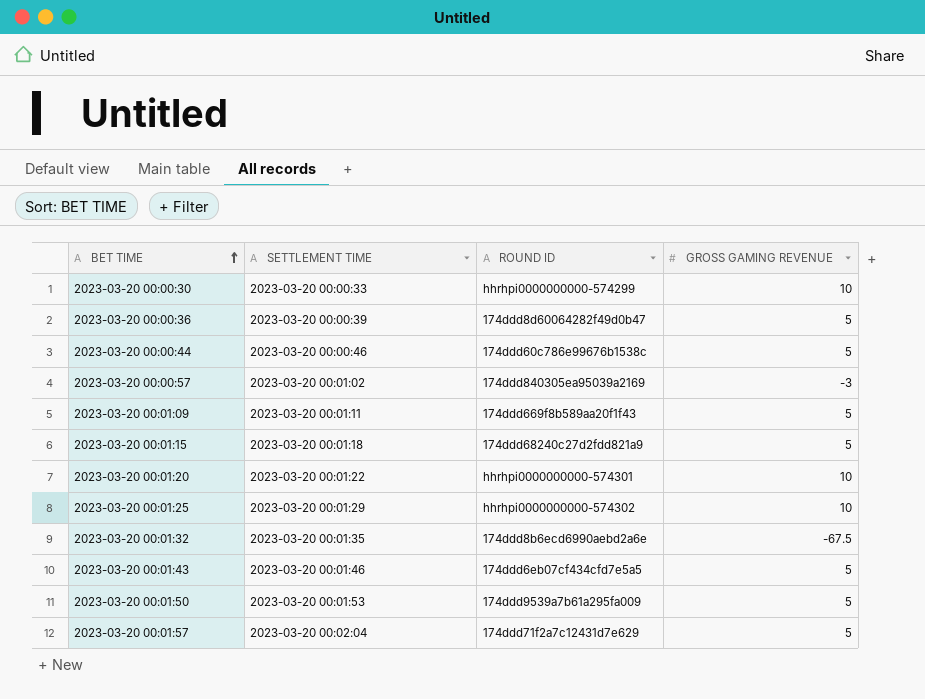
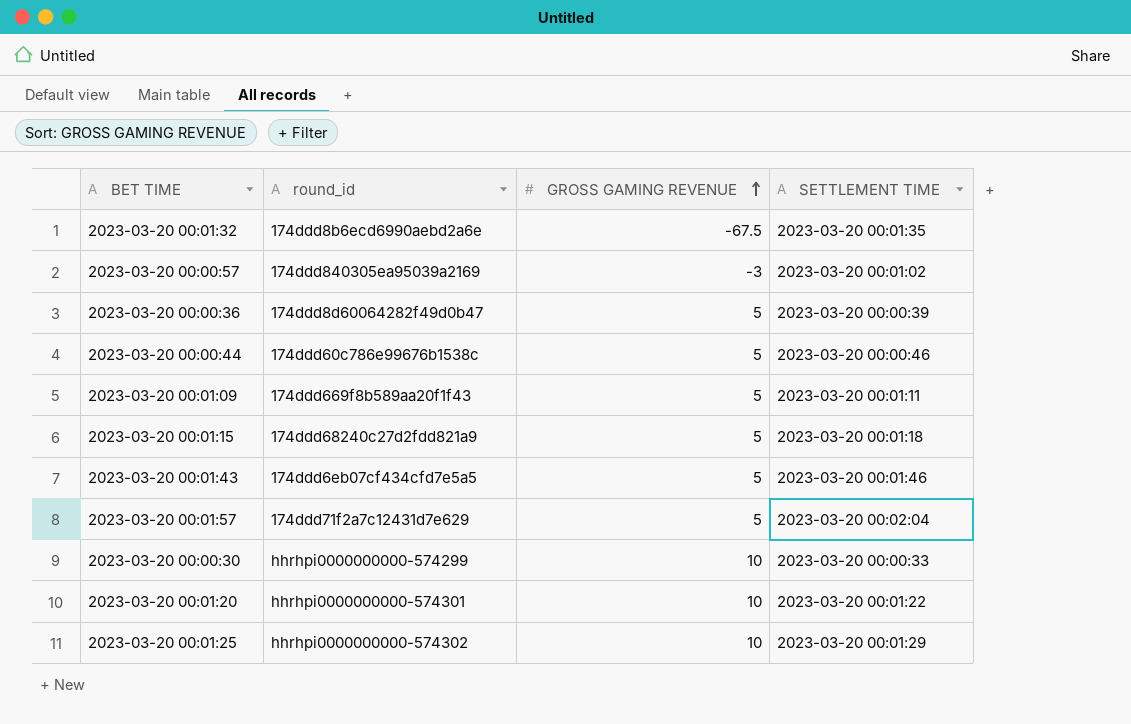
row order: BET TIME ascending -> GROSS GAMING REVENUE ascending
column name: ROUND ID -> round_id
column SETTLEMENT TIME | position: 2 -> 4
row 2023-03-20 00:01:50: 2023-03-20 00:01:53 | 174ddd9539a7b61a295fa009 | 5 -> none

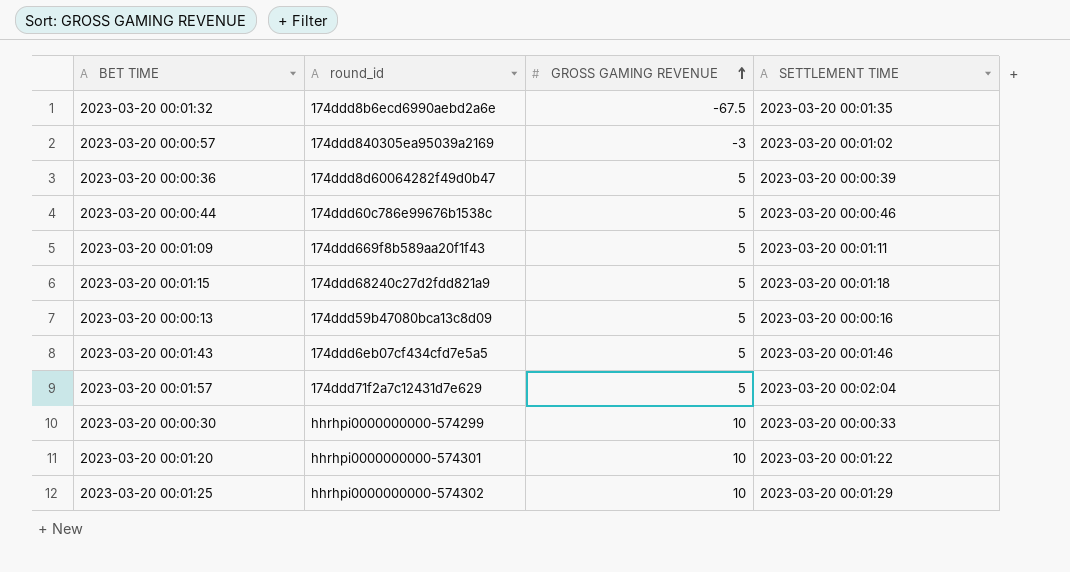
row 2023-03-20 00:00:13: none -> 174ddd59b47080bca13c8d09 | 5 | 2023-03-20 00:00:16

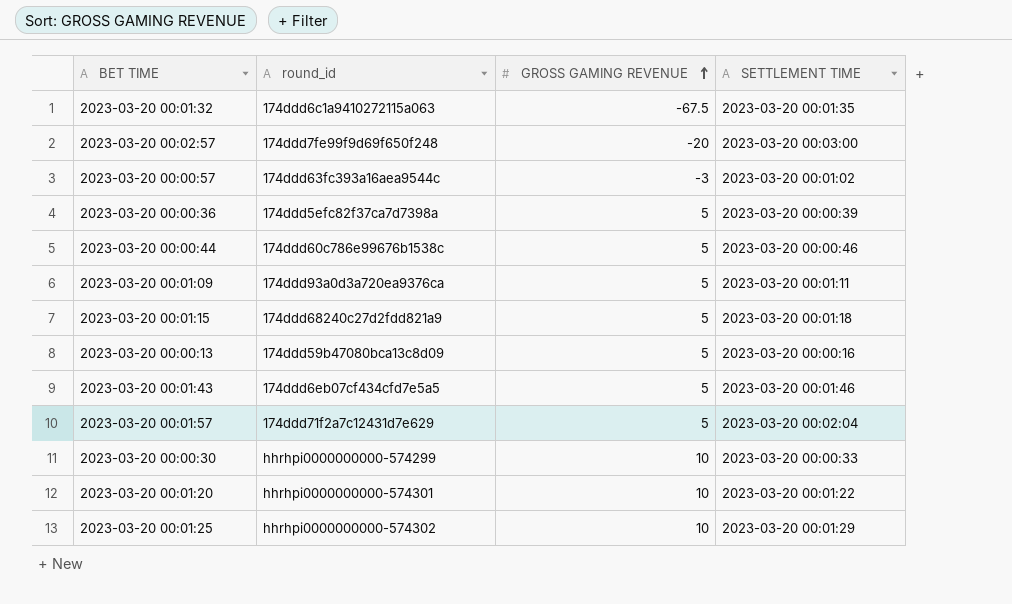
2023-03-20 00:01:32 | round_id: 174ddd8b6ecd6990aebd2a6e -> 174ddd6c1a9410272115a063
row 2023-03-20 00:02:57: none -> 174ddd7fe99f9d69f650f248 | -20 | 2023-03-20 00:03:00
2023-03-20 00:00:57 | round_id: 174ddd840305ea95039a2169 -> 174ddd63fc393a16aea9544c
2023-03-20 00:00:36 | round_id: 174ddd8d60064282f49d0b47 -> 174ddd5efc82f37ca7d7398a
2023-03-20 00:01:09 | round_id: 174ddd669f8b589aa20f1f43 -> 174ddd93a0d3a720ea9376ca

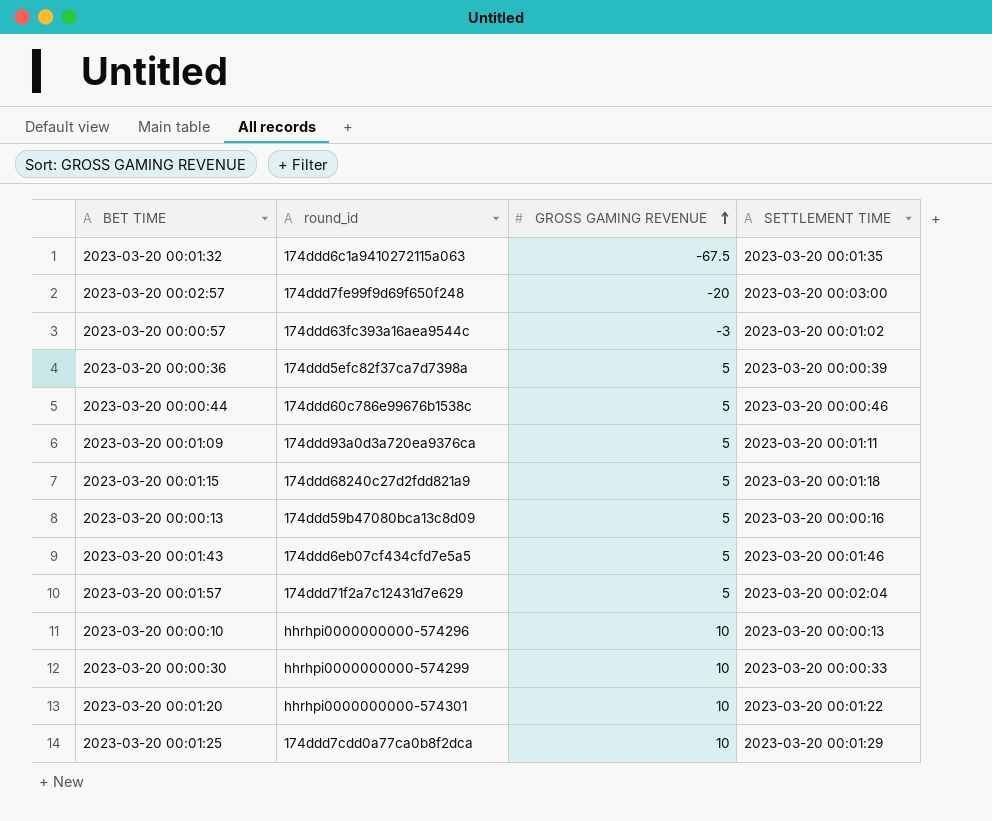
row 2023-03-20 00:00:10: none -> hhrhpi0000000000-574296 | 10 | 2023-03-20 00:00:13
2023-03-20 00:01:25 | round_id: hhrhpi0000000000-574302 -> 174ddd7cdd0a77ca0b8f2dca

